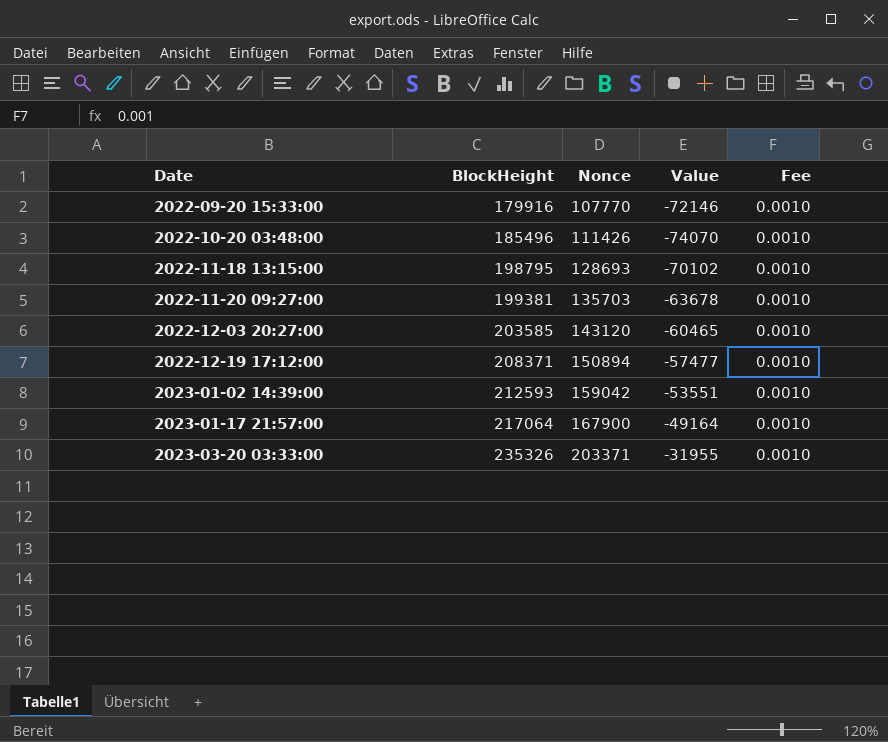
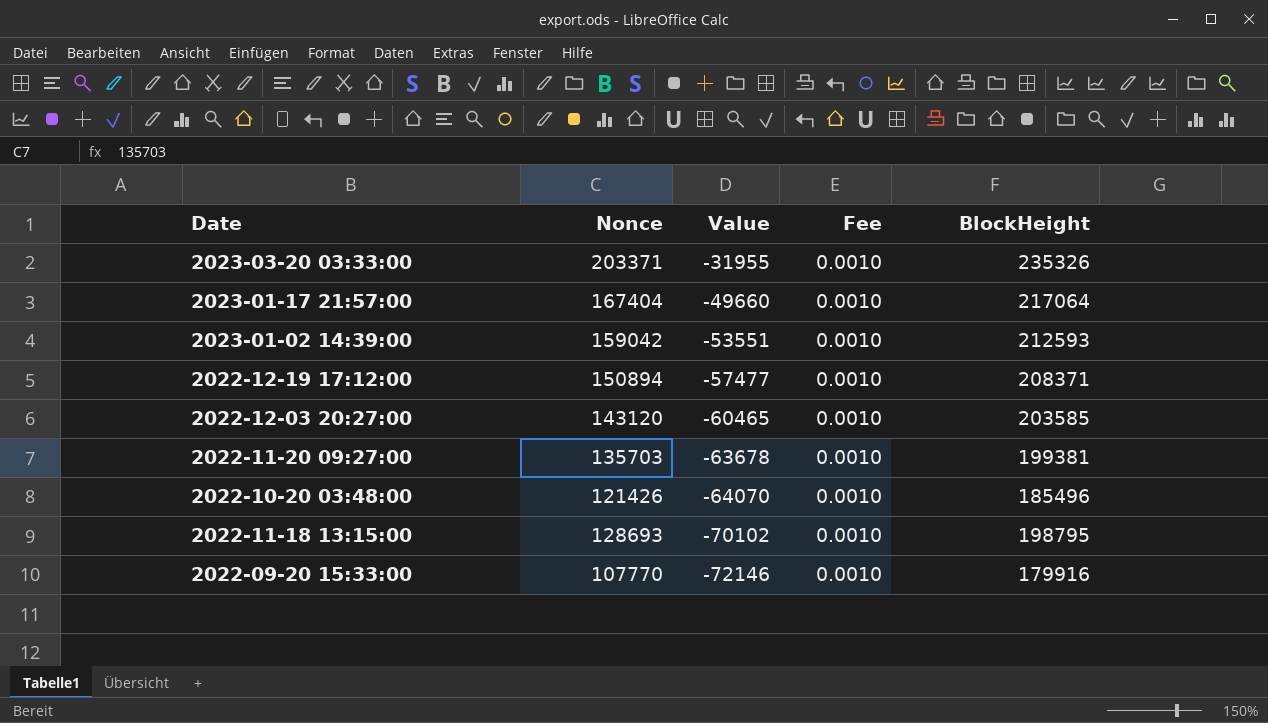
row order: Date ascending -> Value descending
column BlockHeight | position: 2 -> 5
2023-01-17 21:57:00 | Nonce: 167900 -> 167404
2023-01-17 21:57:00 | Value: -49164 -> -49660
2022-10-20 03:48:00 | Nonce: 111426 -> 121426
2022-10-20 03:48:00 | Value: -74070 -> -64070

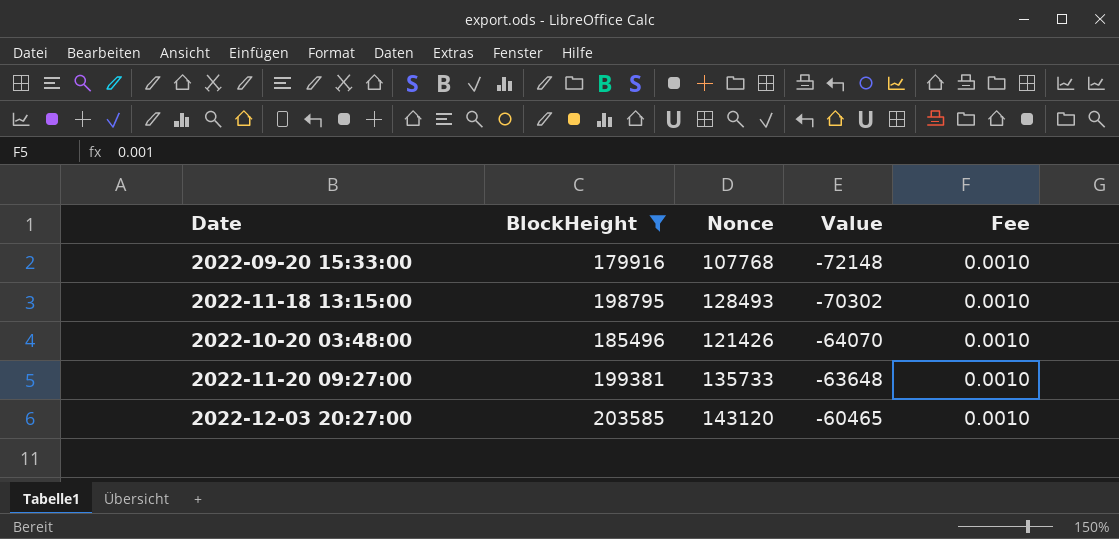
filter: none -> BlockHeight <= 203585
row order: Value descending -> Value ascending
column BlockHeight | position: 5 -> 2
2022-09-20 15:33:00 | Nonce: 107770 -> 107768
2022-09-20 15:33:00 | Value: -72146 -> -72148
2022-11-18 13:15:00 | Nonce: 128693 -> 128493
2022-11-18 13:15:00 | Value: -70102 -> -70302
2022-11-20 09:27:00 | Nonce: 135703 -> 135733
2022-11-20 09:27:00 | Value: -63678 -> -63648

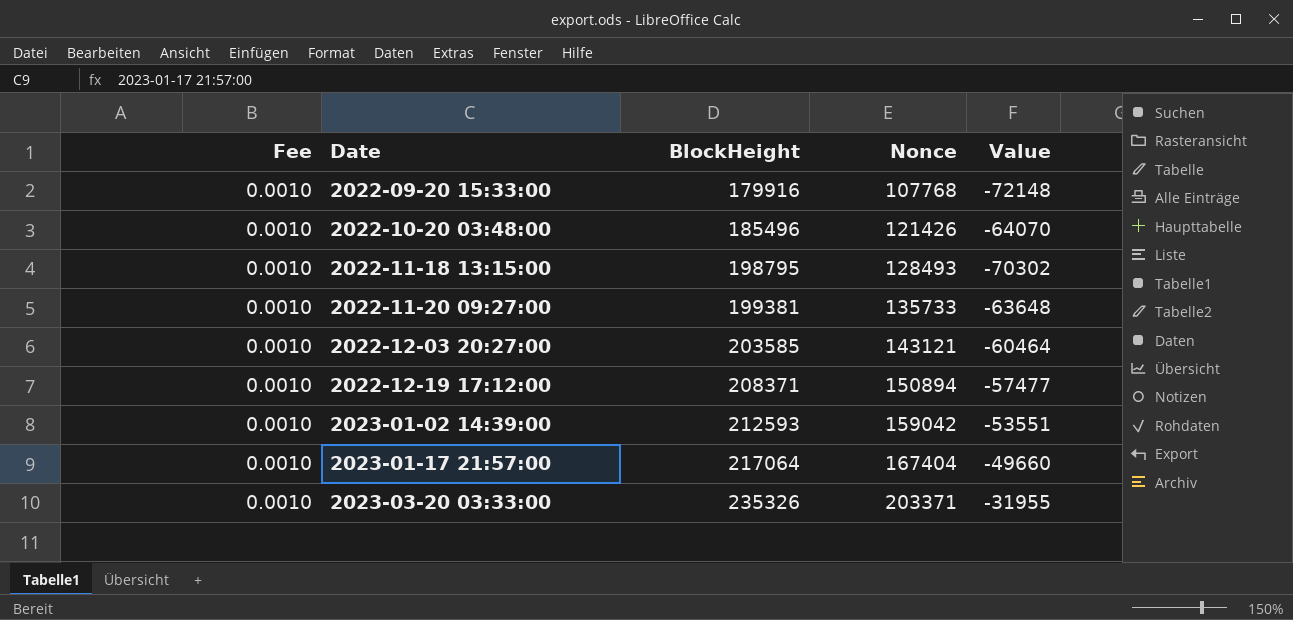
filter: BlockHeight <= 203585 -> none
row order: Value ascending -> Date ascending
column Fee | position: 5 -> 1
2022-12-03 20:27:00 | Nonce: 143120 -> 143121
2022-12-03 20:27:00 | Value: -60465 -> -60464

